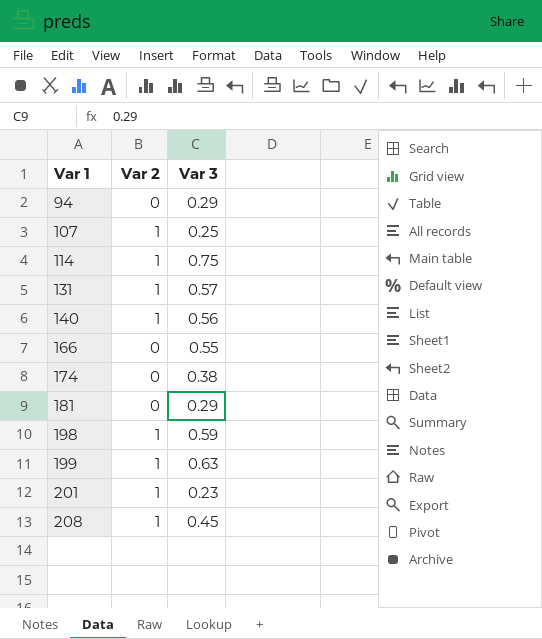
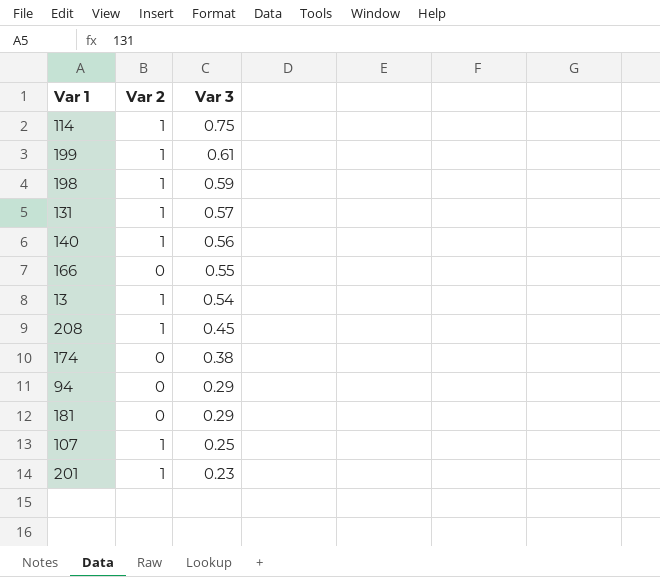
row order: Var 1 ascending -> Var 3 descending
199 | Var 3: 0.63 -> 0.61
row 13: none -> 1 | 0.54

